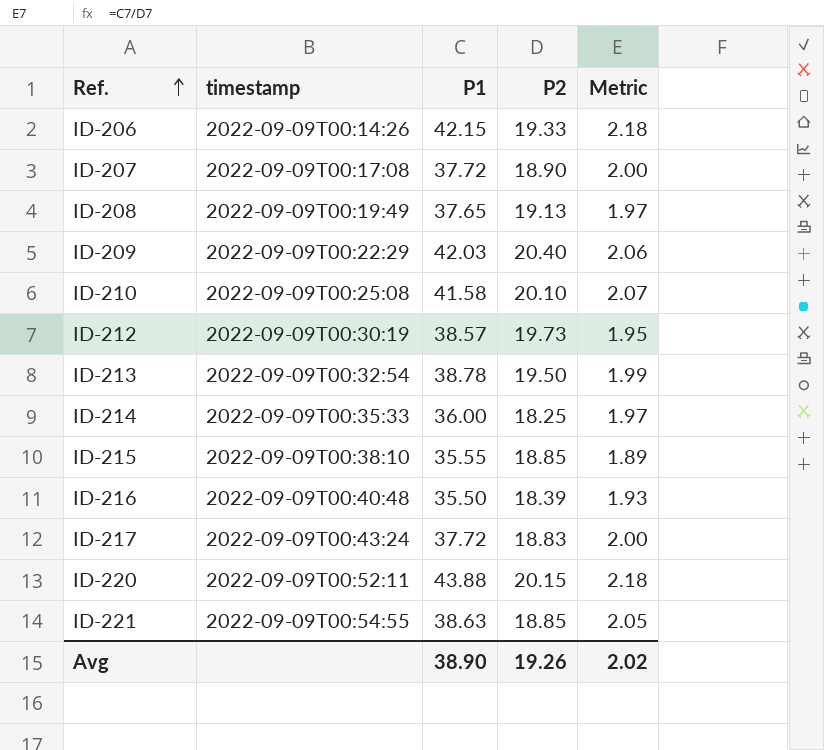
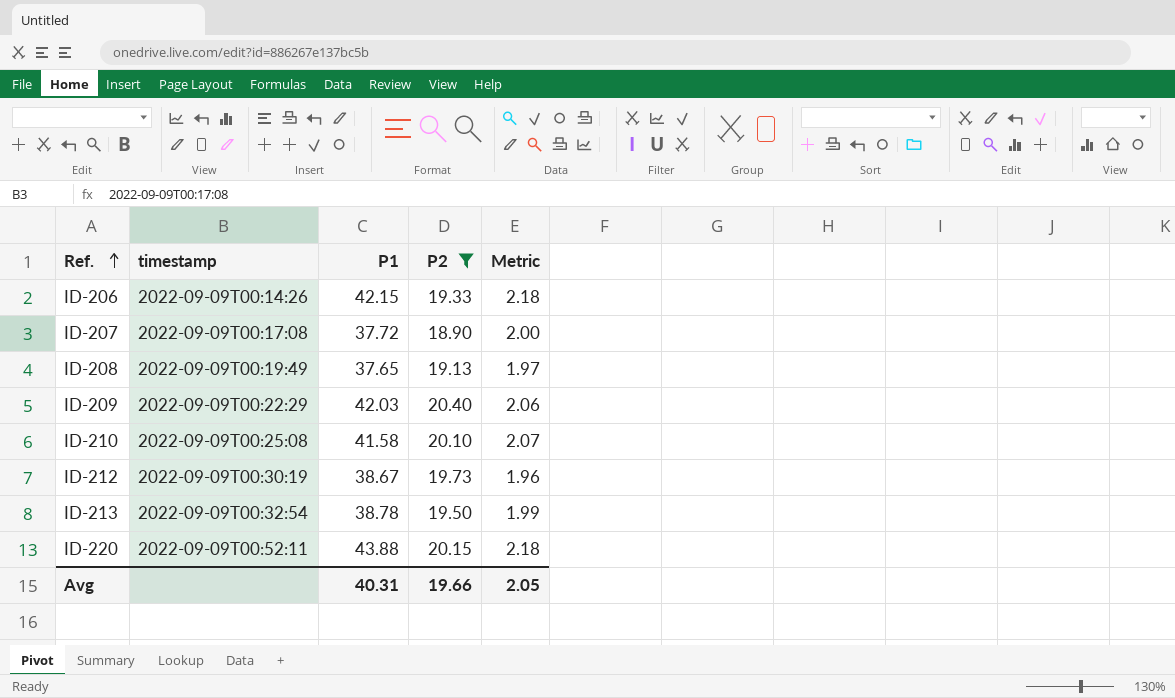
filter: none -> P2 >= 18.90
ID-212 | P1: 38.57 -> 38.67
ID-212 | Metric: 1.95 -> 1.96
Avg | P1: 38.90 -> 40.31
Avg | P2: 19.26 -> 19.66
Avg | Metric: 2.02 -> 2.05

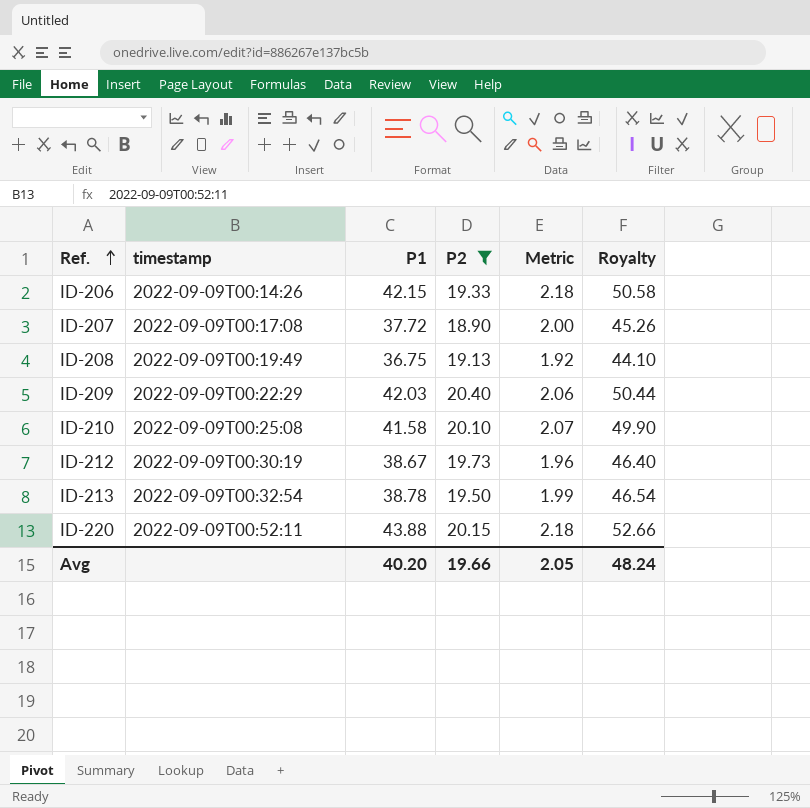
column Royalty | formula: none -> [P1] * 1.2
ID-208 | P1: 37.65 -> 36.75
ID-208 | Metric: 1.97 -> 1.92
Avg | P1: 40.31 -> 40.20

